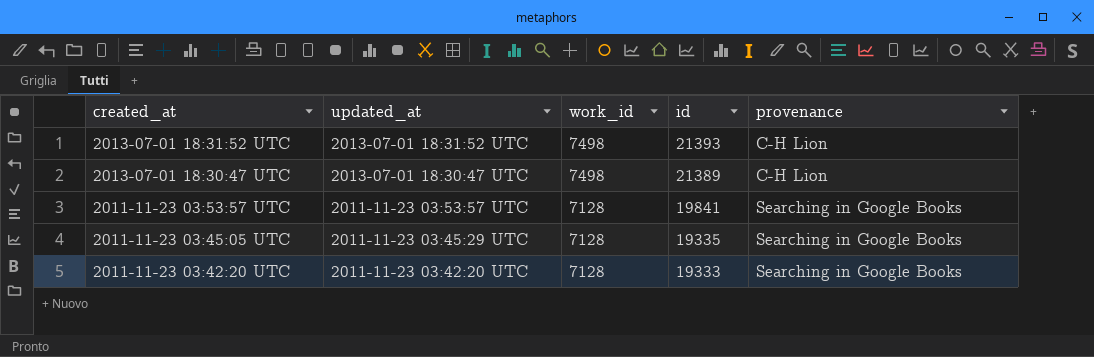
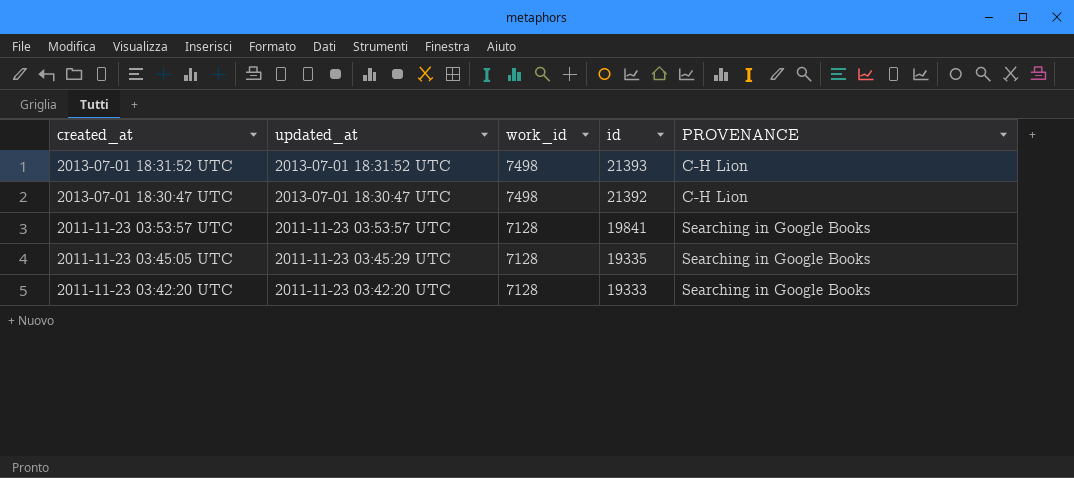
column name: provenance -> PROVENANCE
2013-07-01 18:30:47 UTC | id: 21389 -> 21392

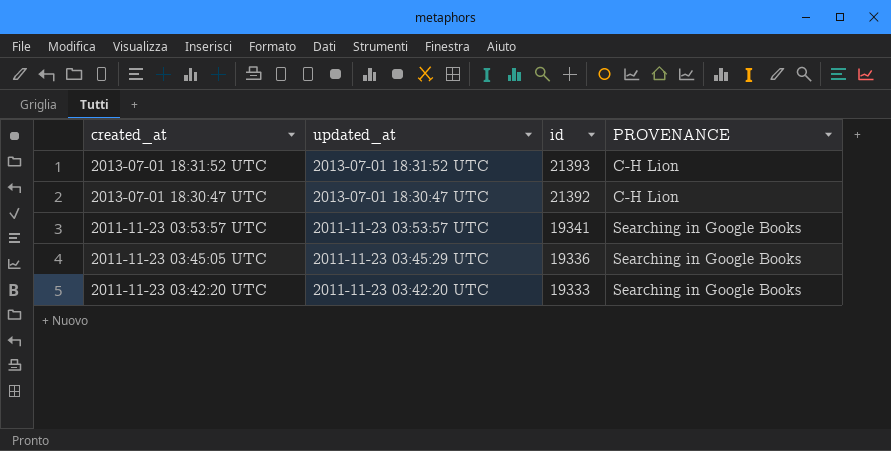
column work_id | position: 3 -> none
2011-11-23 03:53:57 UTC | id: 19841 -> 19341
2011-11-23 03:45:05 UTC | id: 19335 -> 19336

